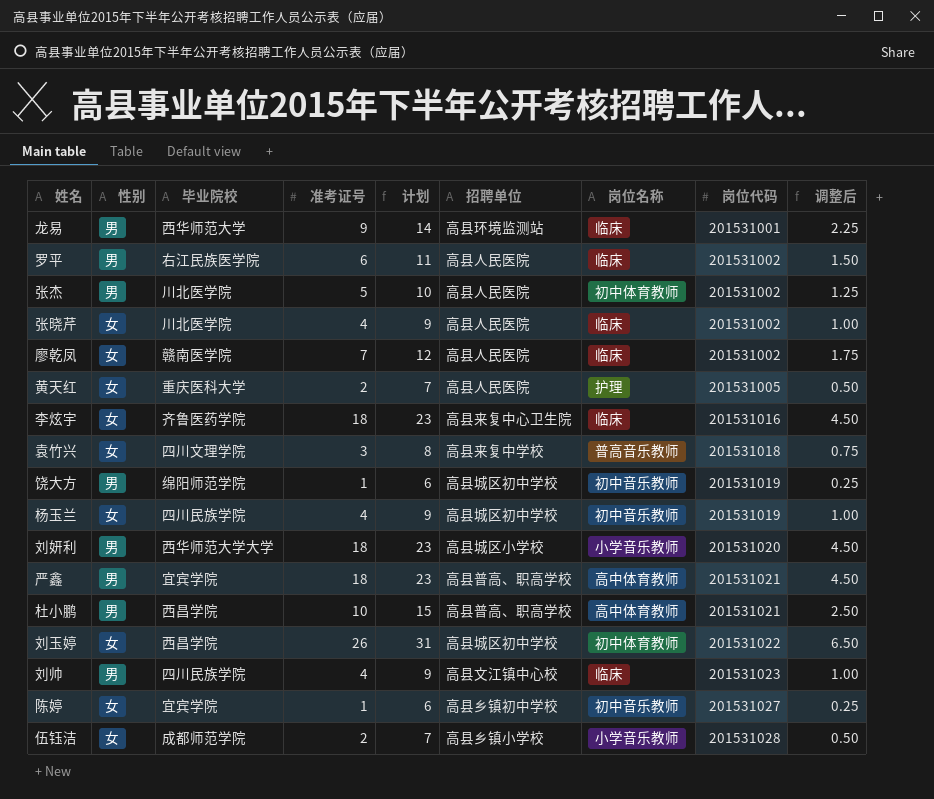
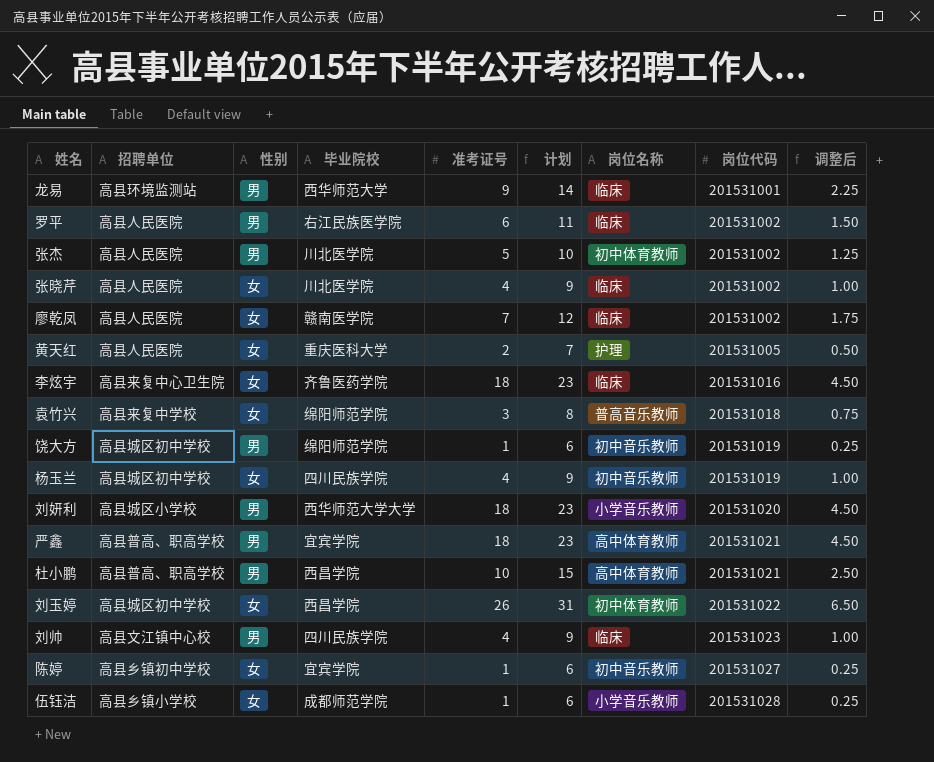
column 招聘单位 | position: 6 -> 2
袁竹兴 | 毕业院校: 四川文理学院 -> 绵阳师范学院
伍钰洁 | 准考证号: 2 -> 1
伍钰洁 | 计划: 7 -> 6
伍钰洁 | 调整后: 0.50 -> 0.25

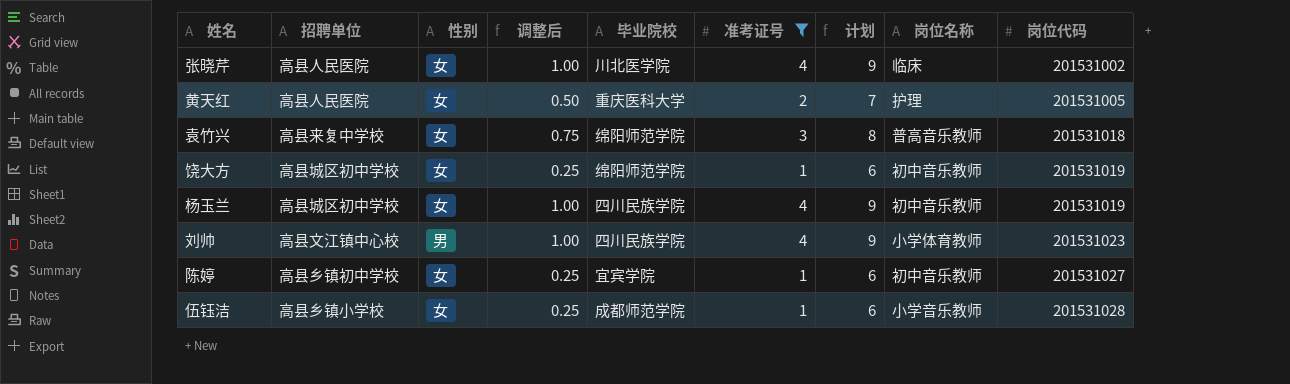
filter: none -> 准考证号 <= 4
column 调整后 | position: 9 -> 4
饶大方 | 性别: 男 -> 女
刘帅 | 岗位名称: 临床 -> 小学体育教师

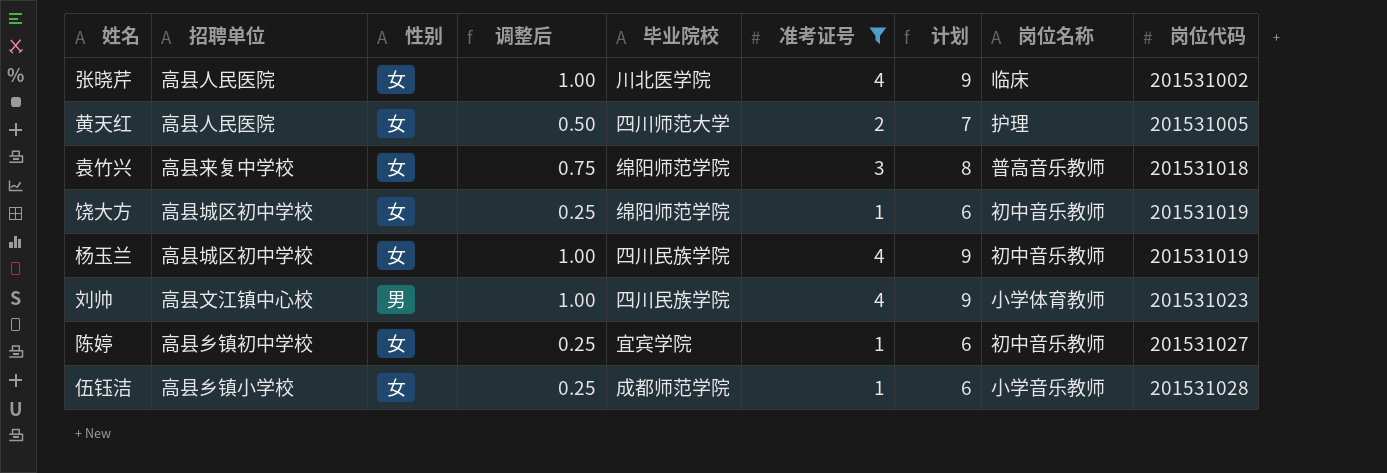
黄天红 | 毕业院校: 重庆医科大学 -> 四川师范大学

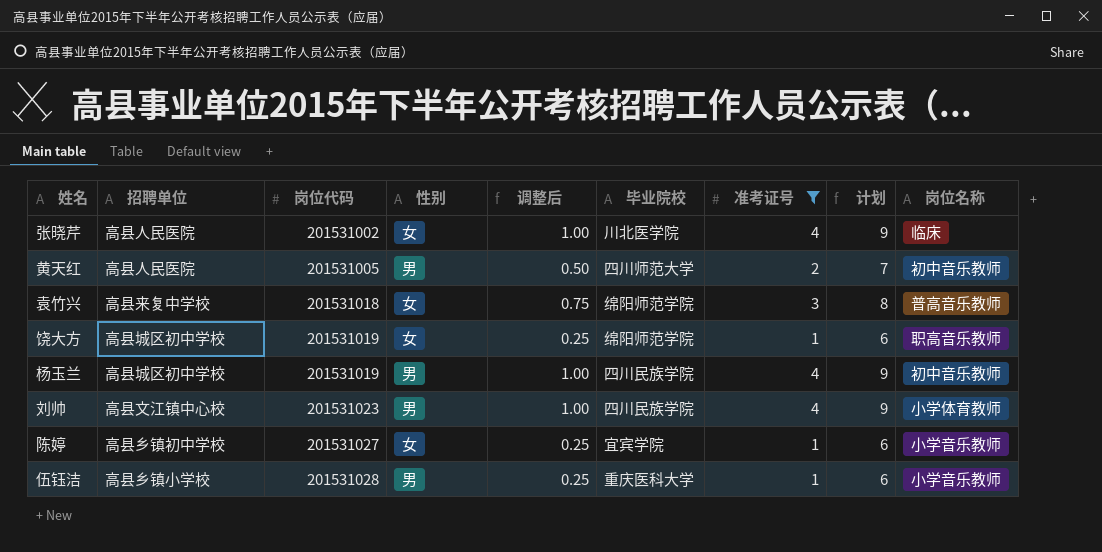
column 岗位代码 | position: 9 -> 3
黄天红 | 性别: 女 -> 男
黄天红 | 岗位名称: 护理 -> 初中音乐教师
饶大方 | 岗位名称: 初中音乐教师 -> 职高音乐教师
杨玉兰 | 性别: 女 -> 男
陈婷 | 岗位名称: 初中音乐教师 -> 小学音乐教师
伍钰洁 | 性别: 女 -> 男
伍钰洁 | 毕业院校: 成都师范学院 -> 重庆医科大学

